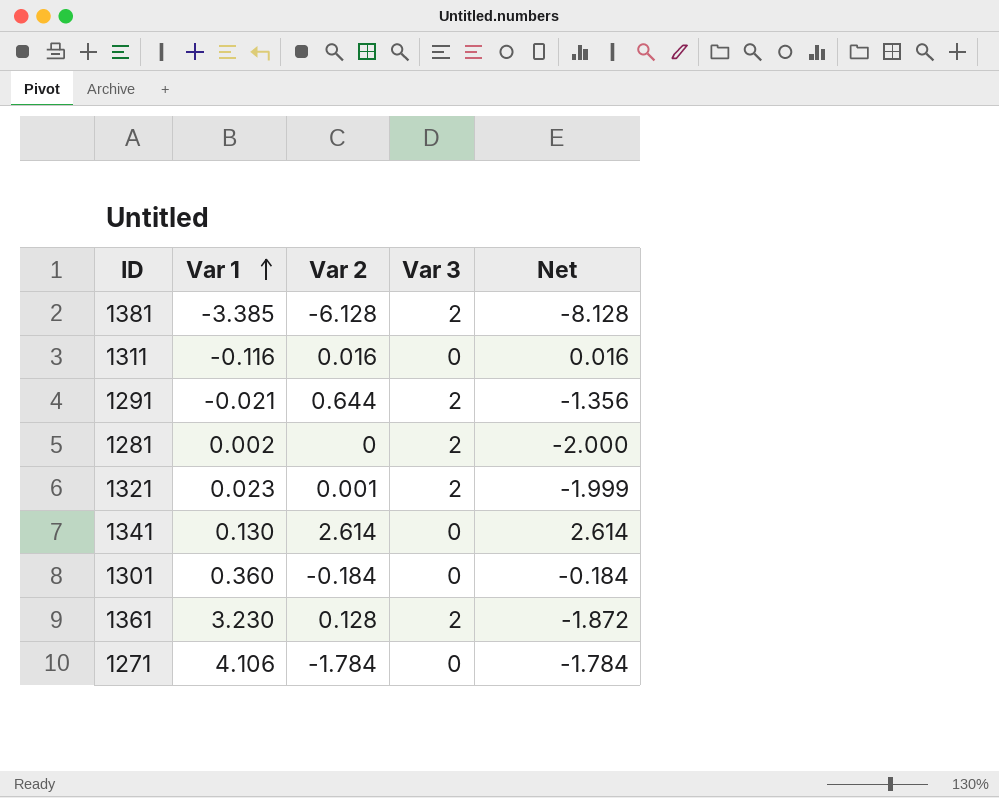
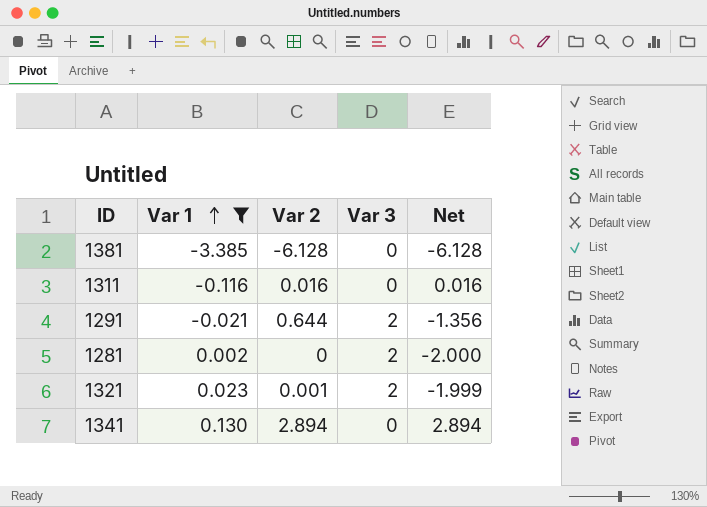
filter: none -> Var 1 <= 0.130
1381 | Var 3: 2 -> 0
1381 | Net: -8.128 -> -6.128
1341 | Var 2: 2.614 -> 2.894
1341 | Net: 2.614 -> 2.894

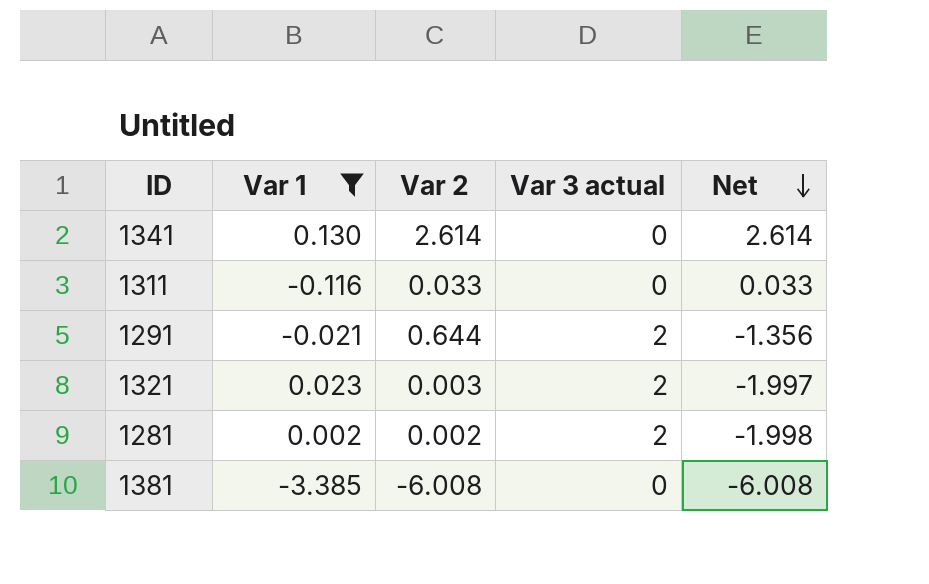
row order: Var 1 ascending -> Net descending
column name: Var 3 -> Var 3 actual
1341 | Var 2: 2.894 -> 2.614
1341 | Net: 2.894 -> 2.614
1311 | Var 2: 0.016 -> 0.033
1311 | Net: 0.016 -> 0.033
1321 | Var 2: 0.001 -> 0.003
1321 | Net: -1.999 -> -1.997
1281 | Var 2: 0 -> 0.002
1281 | Net: -2.000 -> -1.998
1381 | Var 2: -6.128 -> -6.008
1381 | Net: -6.128 -> -6.008

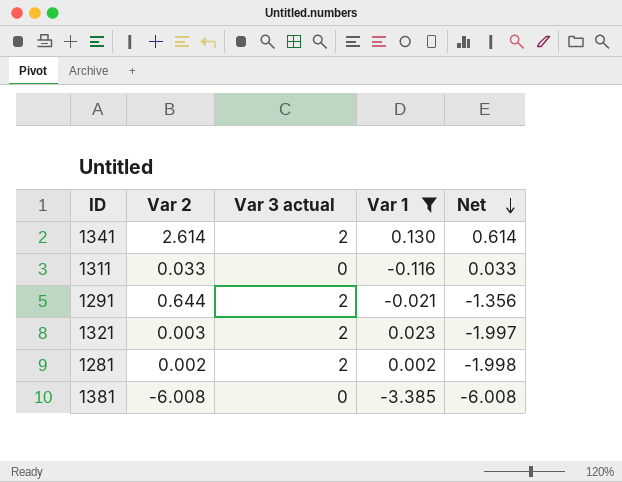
column Var 1 | position: 2 -> 4
1341 | Var 3 actual: 0 -> 2
1341 | Net: 2.614 -> 0.614

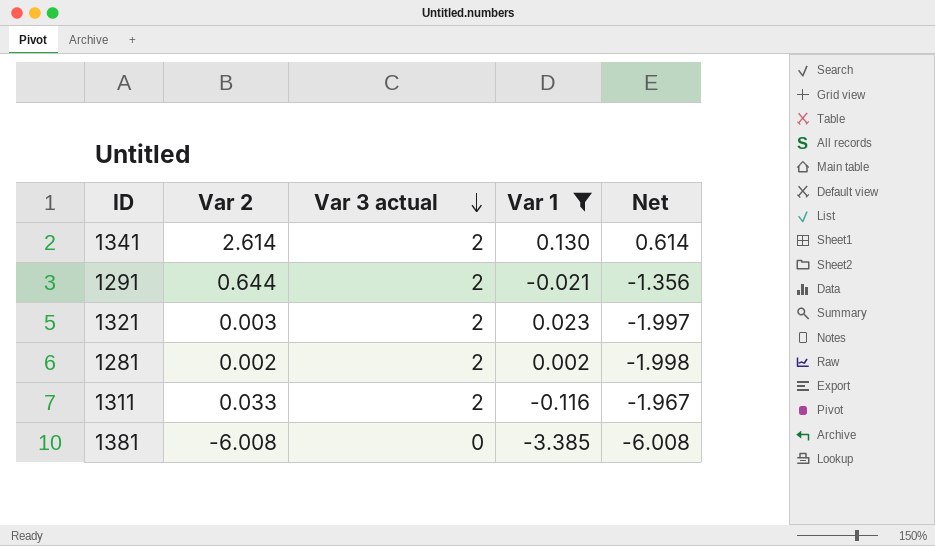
row order: Net descending -> Var 3 actual descending
1311 | Var 3 actual: 0 -> 2
1311 | Net: 0.033 -> -1.967

